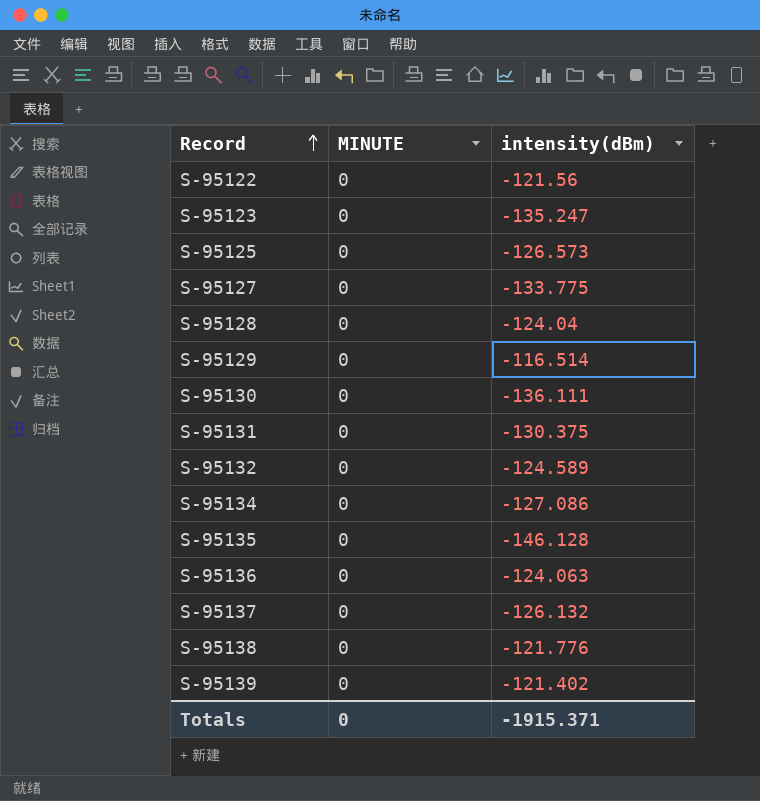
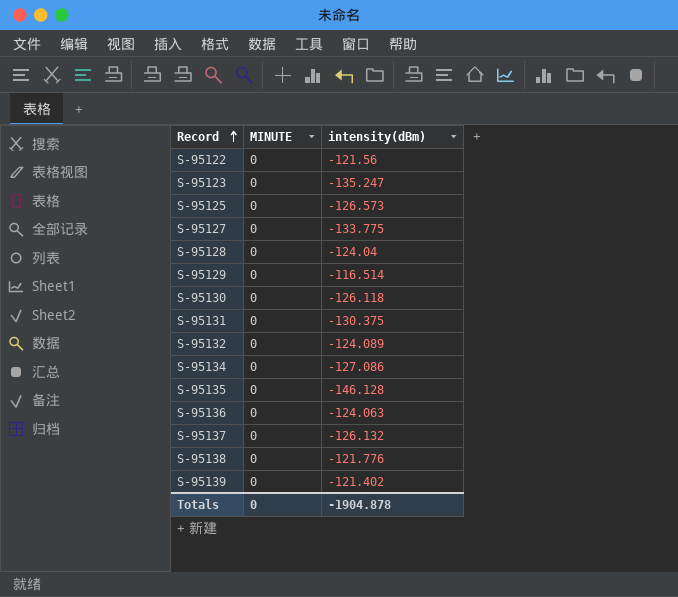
S-95130 | intensity(dBm): -136.111 -> -126.118
S-95132 | intensity(dBm): -124.589 -> -124.089
Totals | intensity(dBm): -1915.371 -> -1904.878

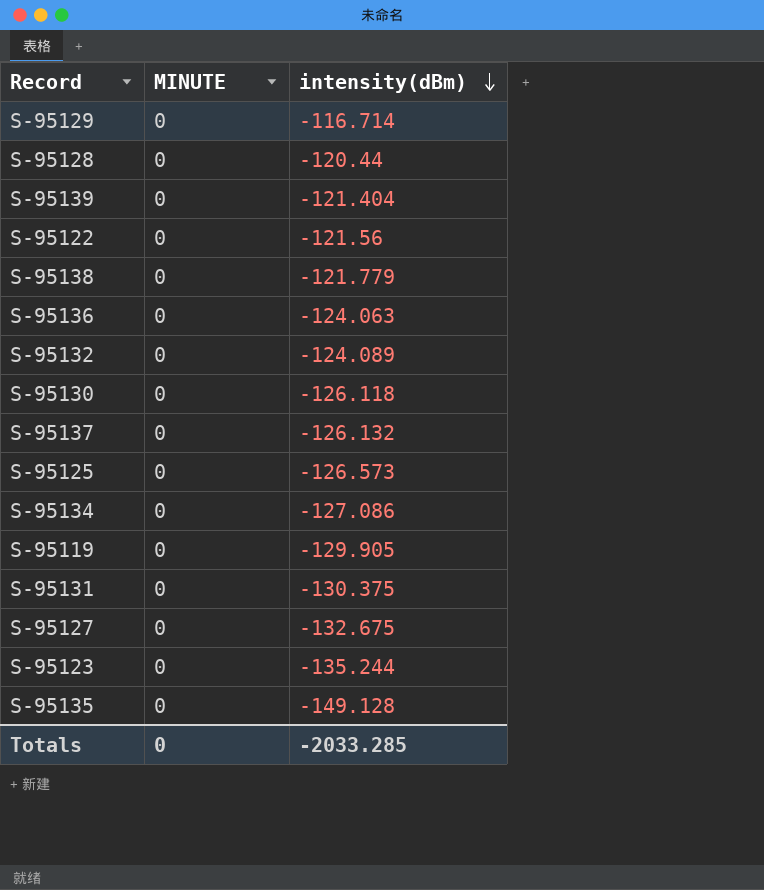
row order: Record ascending -> intensity(dBm) descending
S-95129 | intensity(dBm): -116.514 -> -116.714
S-95128 | intensity(dBm): -124.04 -> -120.44
S-95139 | intensity(dBm): -121.402 -> -121.404
S-95138 | intensity(dBm): -121.776 -> -121.779
row S-95119: none -> 0 | -129.905
S-95127 | intensity(dBm): -133.775 -> -132.675
S-95123 | intensity(dBm): -135.247 -> -135.244
S-95135 | intensity(dBm): -146.128 -> -149.128
Totals | intensity(dBm): -1904.878 -> -2033.285

